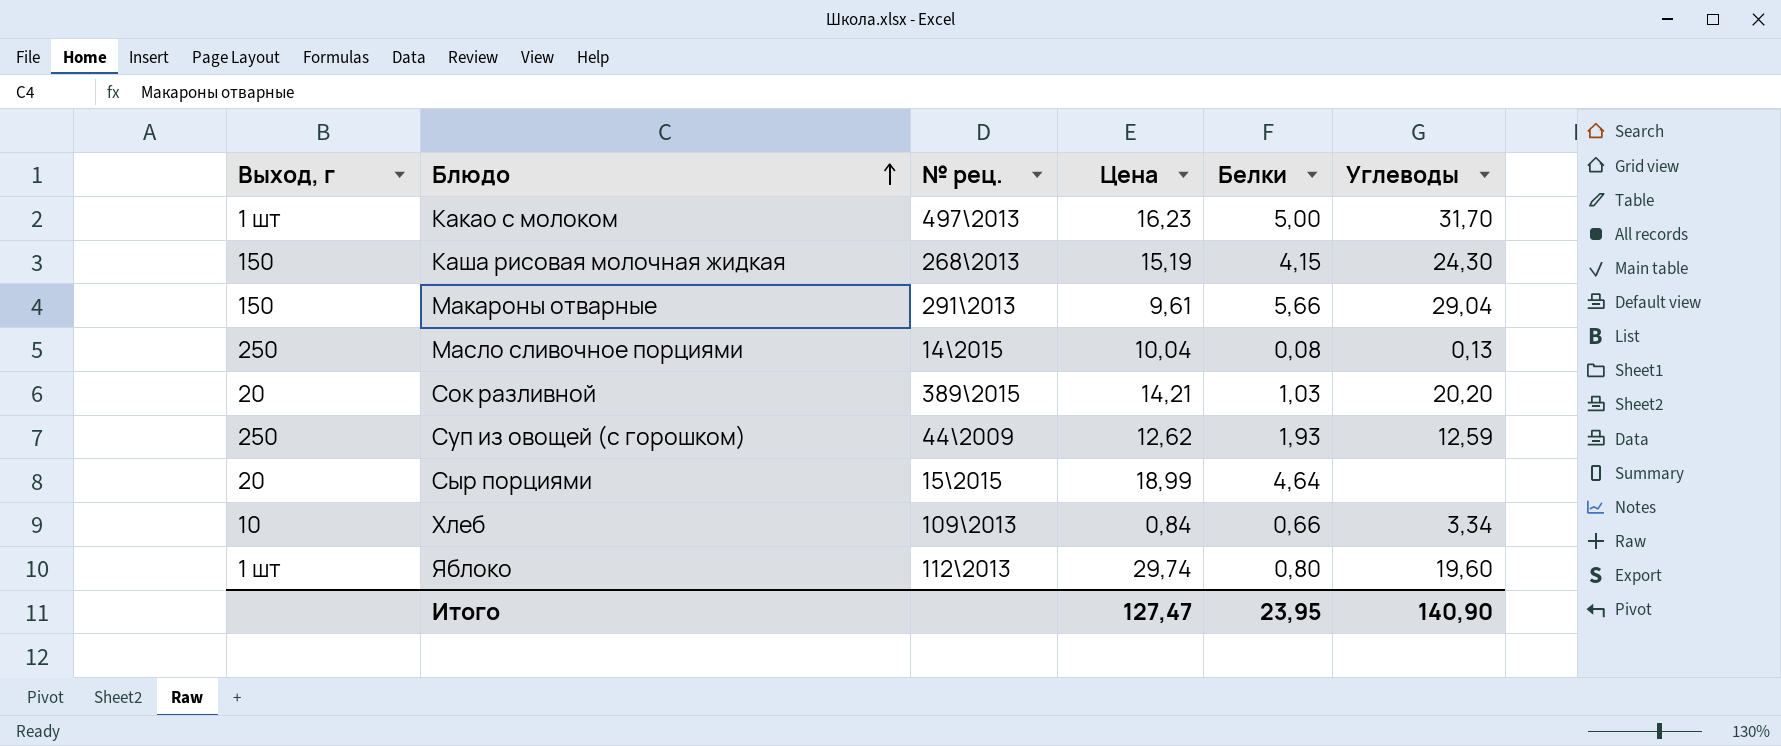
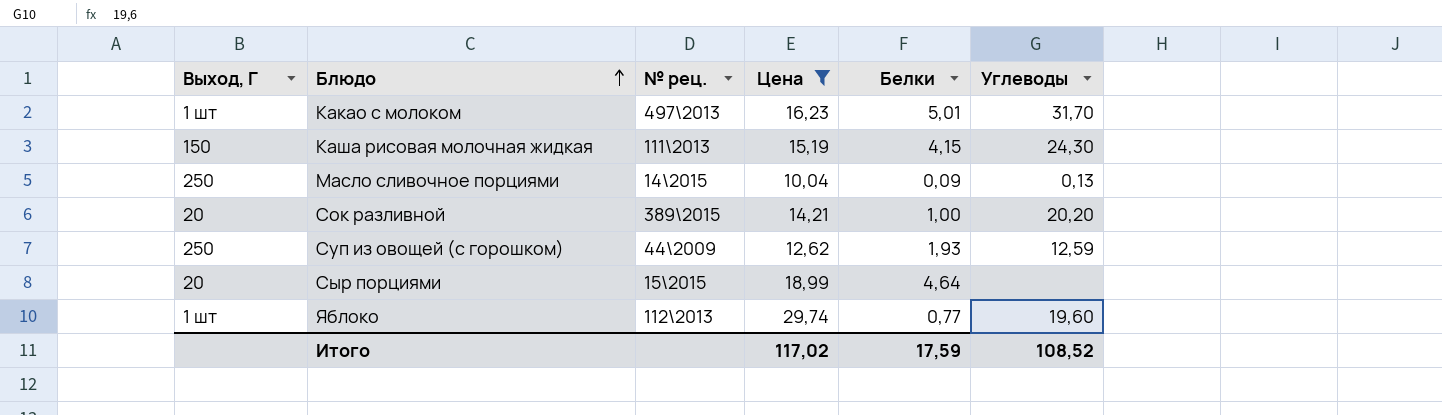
filter: none -> Цена >= 10,04
column name: Выход, г -> Выход, Г
Какао с молоком | Белки: 5,00 -> 5,01
Каша рисовая молочная жидкая | № рец.: 268\2013 -> 111\2013
Масло сливочное порциями | Белки: 0,08 -> 0,09
Сок разливной | Белки: 1,03 -> 1,00
Яблоко | Белки: 0,80 -> 0,77
Итого | Цена: 127,47 -> 117,02
Итого | Белки: 23,95 -> 17,59
Итого | Углеводы: 140,90 -> 108,52

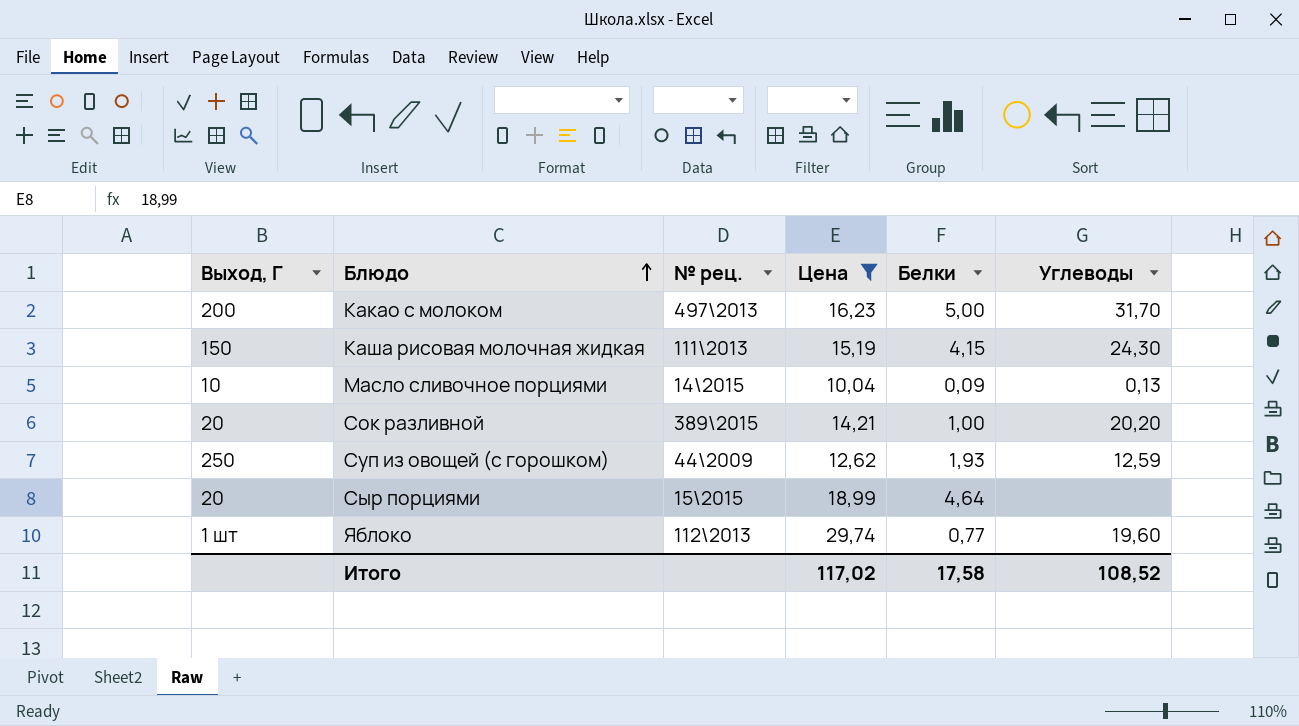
Какао с молоком | Выход, Г: 1 шт -> 200
Какао с молоком | Белки: 5,01 -> 5,00
Масло сливочное порциями | Выход, Г: 250 -> 10
Итого | Белки: 17,59 -> 17,58

